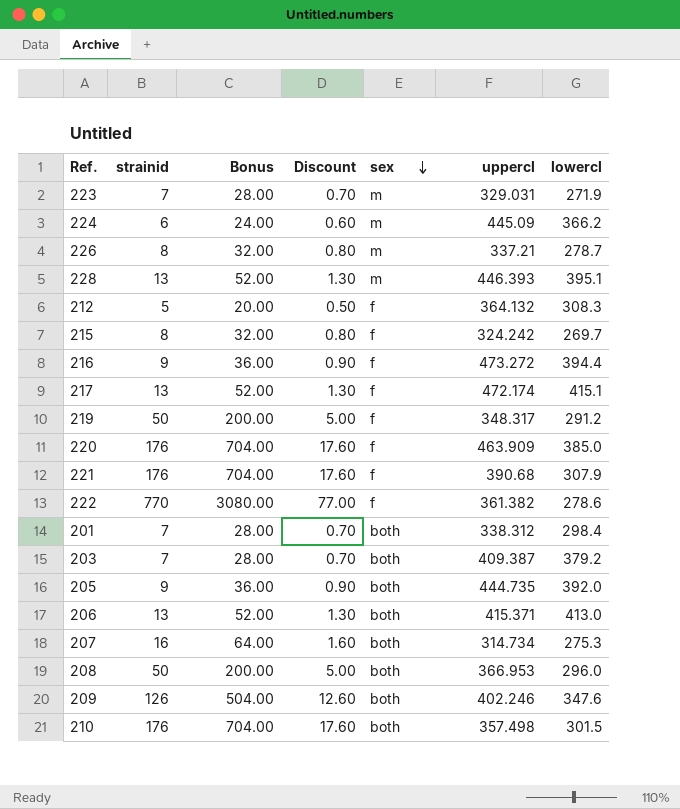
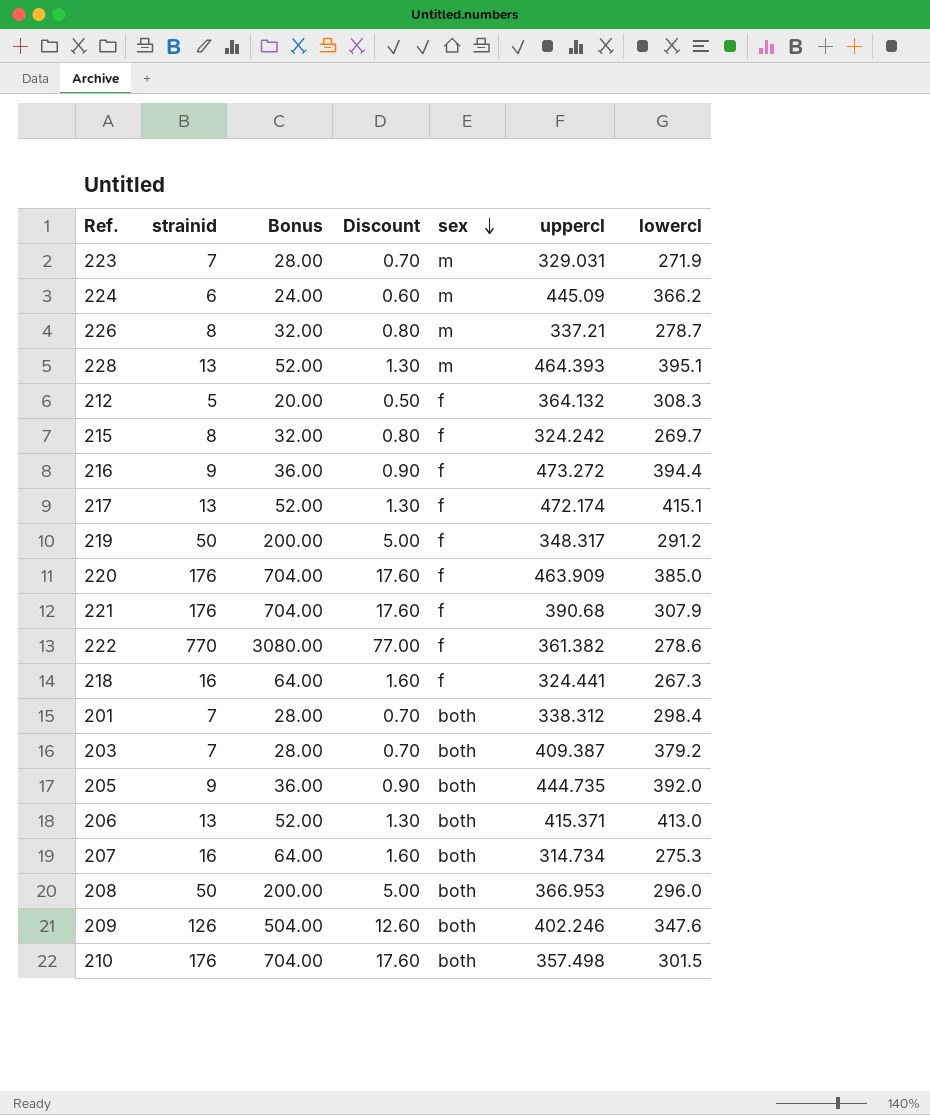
228 | uppercl: 446.393 -> 464.393
row 218: none -> 16 | 64.00 | 1.60 | f | 324.441 | 267.3

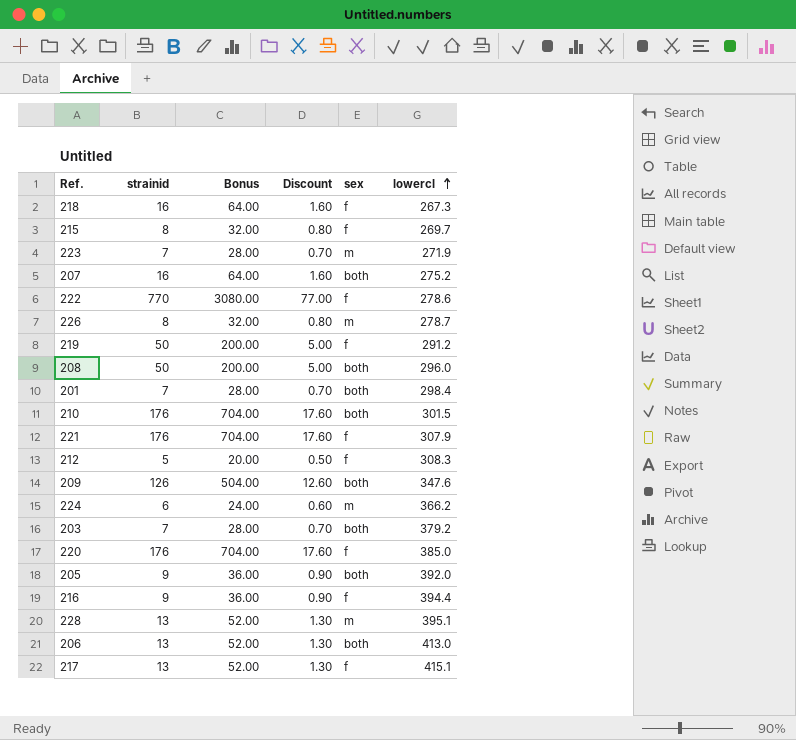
row order: sex descending -> lowercl ascending
column uppercl | position: 6 -> none
207 | lowercl: 275.3 -> 275.2

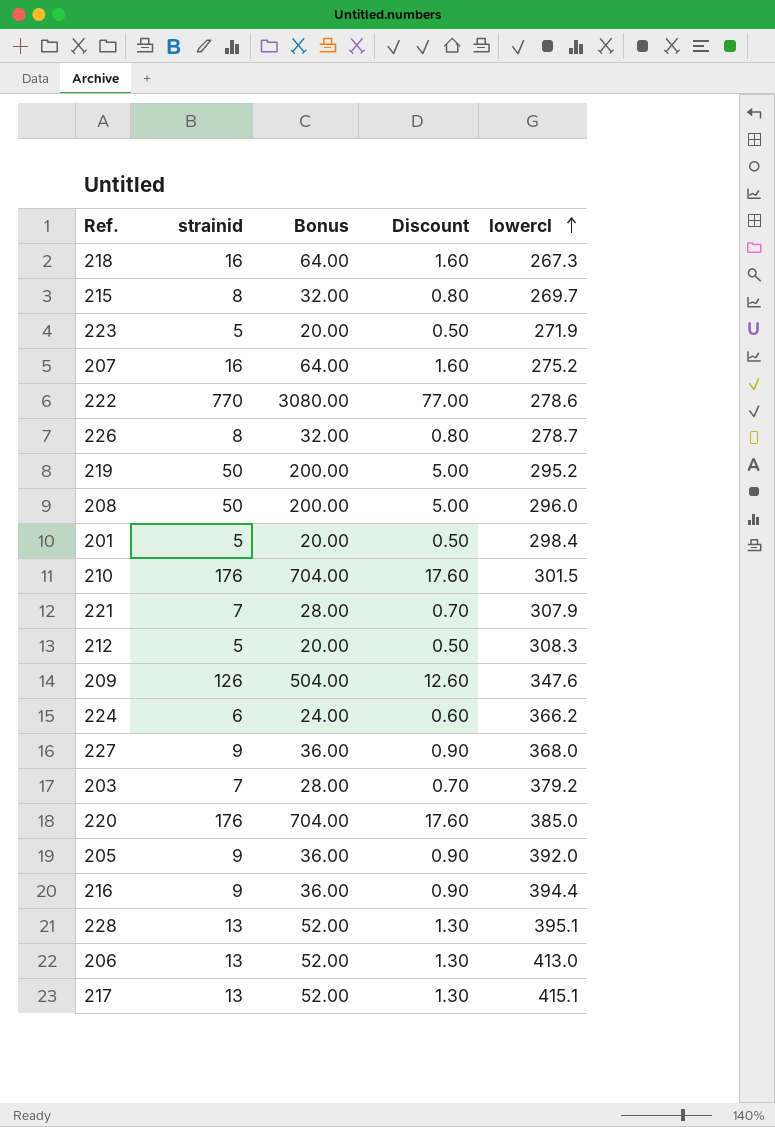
column sex | position: 5 -> none
223 | strainid: 7 -> 5
223 | Bonus: 28.00 -> 20.00
223 | Discount: 0.70 -> 0.50
219 | lowercl: 291.2 -> 295.2
201 | strainid: 7 -> 5
201 | Bonus: 28.00 -> 20.00
201 | Discount: 0.70 -> 0.50
221 | strainid: 176 -> 7
221 | Bonus: 704.00 -> 28.00
221 | Discount: 17.60 -> 0.70
row 227: none -> 9 | 36.00 | 0.90 | 368.0

